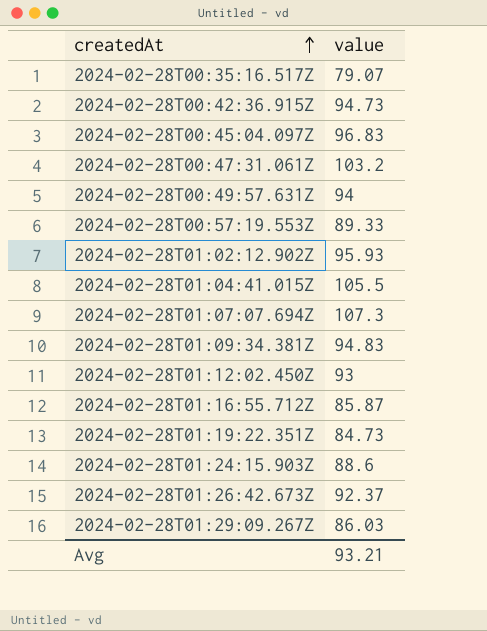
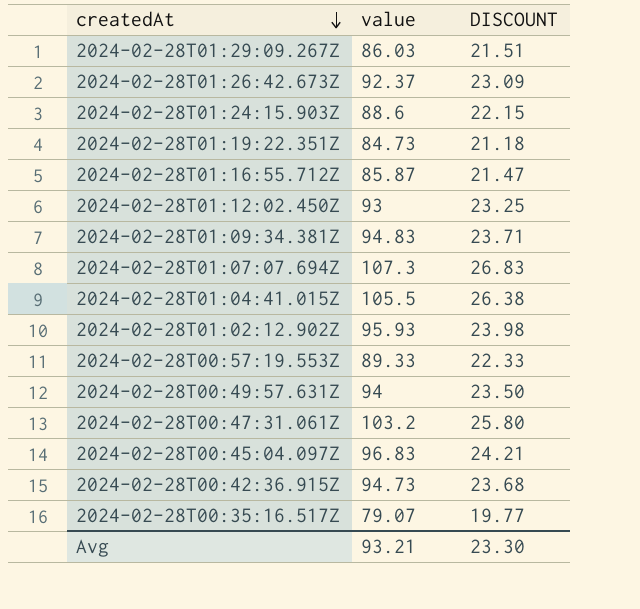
row order: createdAt ascending -> createdAt descending
column DISCOUNT | formula: none -> [value] * 0.25

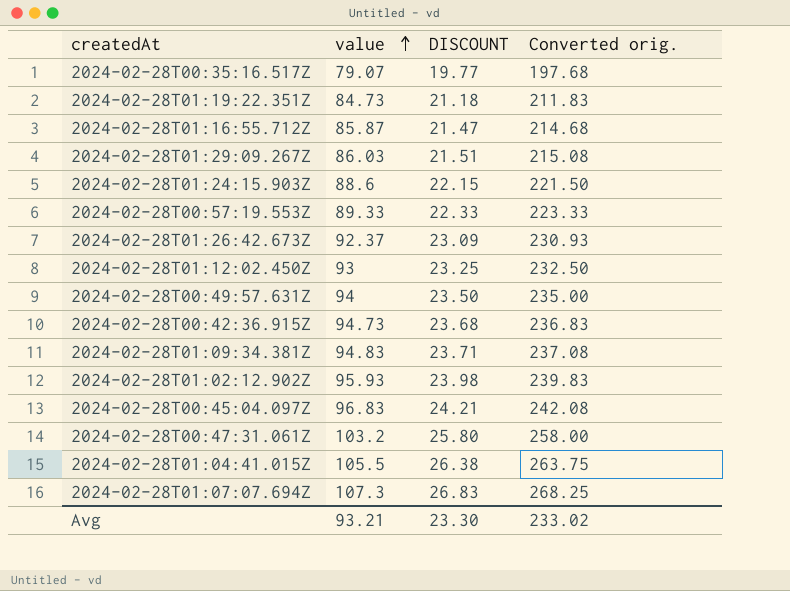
row order: createdAt descending -> value ascending
column Converted orig. | formula: none -> [value] * 2.5

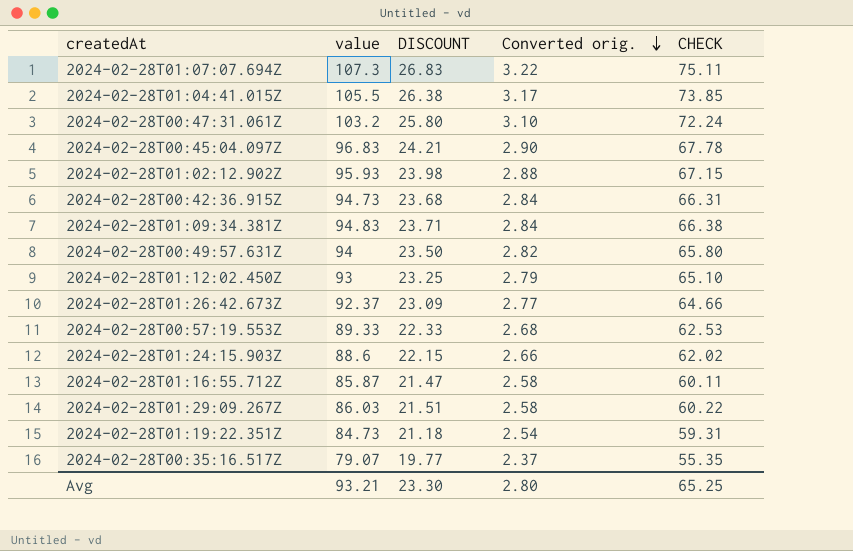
row order: value ascending -> Converted orig. descending
column Converted orig. | formula: [value] * 2.5 -> [value] * 0.03
column CHECK | formula: none -> [value] * 0.7
Avg | Converted orig.: 233.02 -> 2.80

